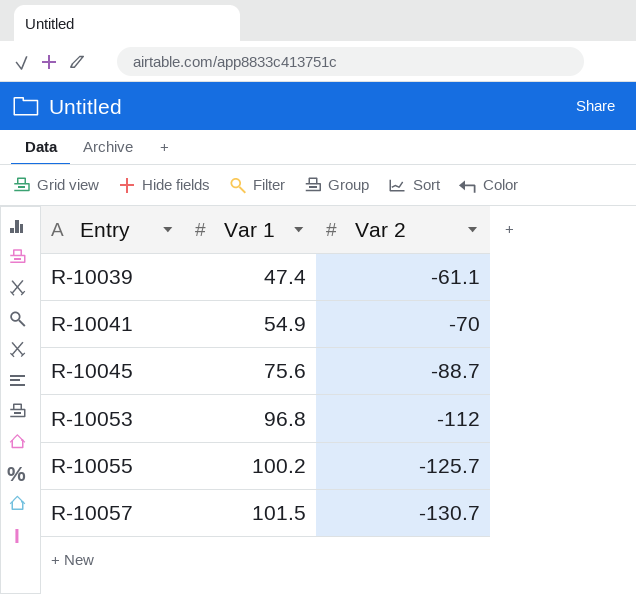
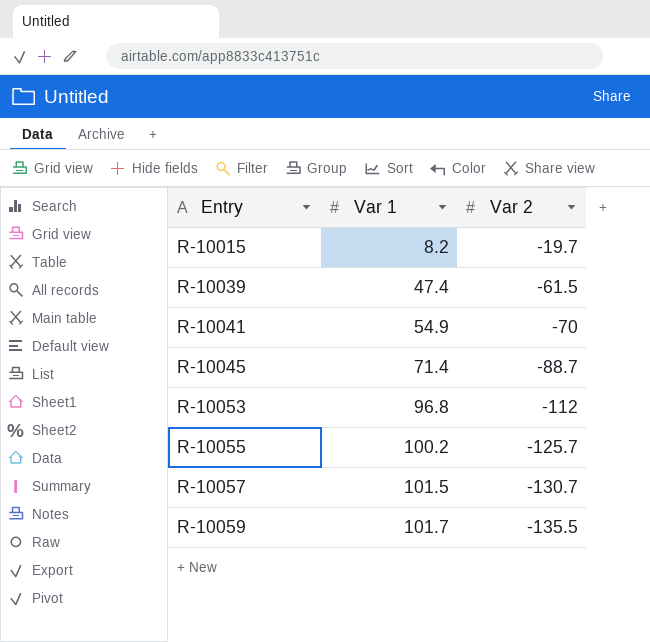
row R-10015: none -> 8.2 | -19.7
R-10039 | Var 2: -61.1 -> -61.5
R-10045 | Var 1: 75.6 -> 71.4
row R-10059: none -> 101.7 | -135.5

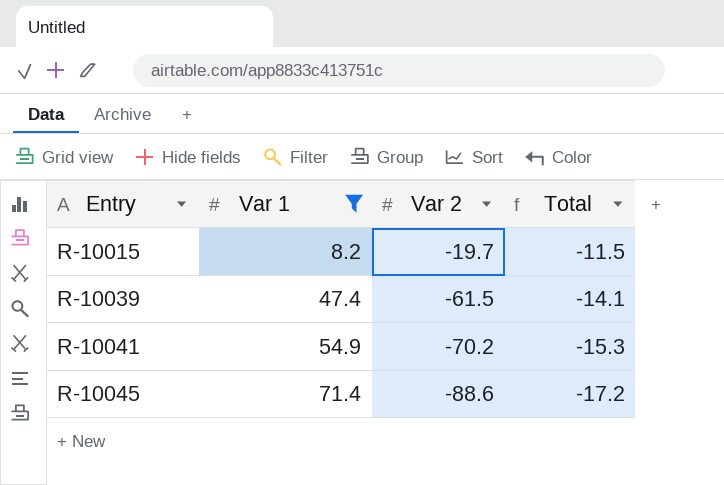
filter: none -> Var 1 <= 71.4
column Total | formula: none -> [Var 1] + [Var 2]
R-10041 | Var 2: -70 -> -70.2
R-10045 | Var 2: -88.7 -> -88.6

